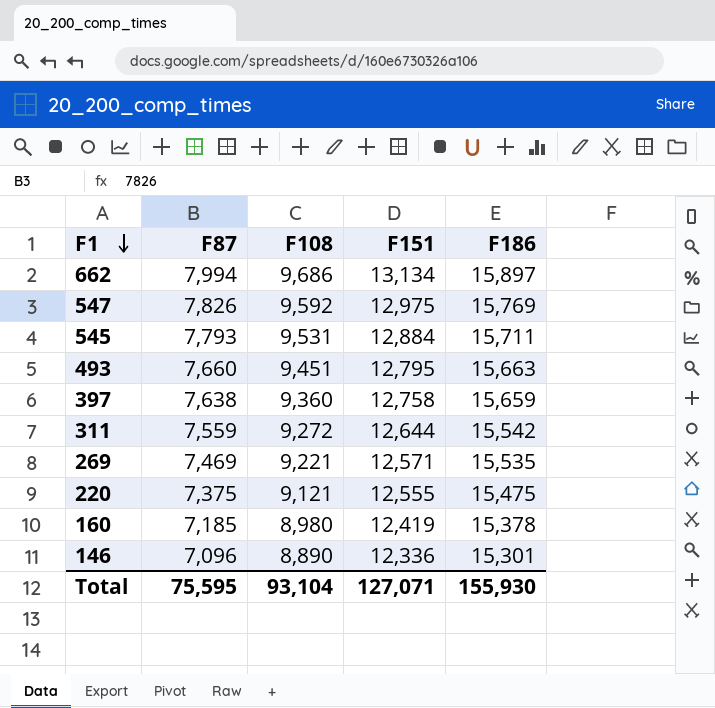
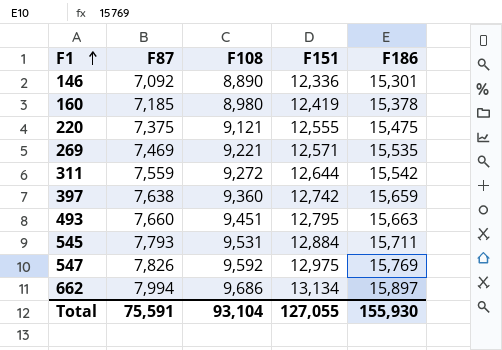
row order: F1 descending -> F1 ascending
146 | F87: 7,096 -> 7,092
397 | F151: 12,758 -> 12,742
Total | F87: 75,595 -> 75,591
Total | F151: 127,071 -> 127,055

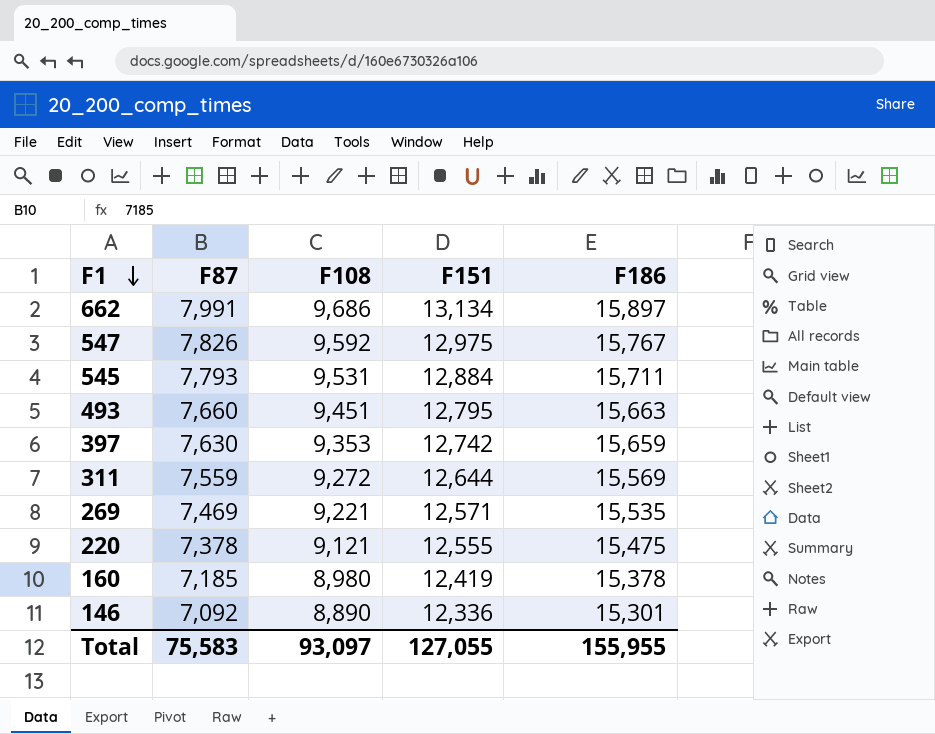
row order: F1 ascending -> F1 descending
662 | F87: 7,994 -> 7,991
547 | F186: 15,769 -> 15,767
397 | F87: 7,638 -> 7,630
397 | F108: 9,360 -> 9,353
311 | F186: 15,542 -> 15,569
220 | F87: 7,375 -> 7,378
Total | F87: 75,591 -> 75,583
Total | F108: 93,104 -> 93,097
Total | F186: 155,930 -> 155,955

